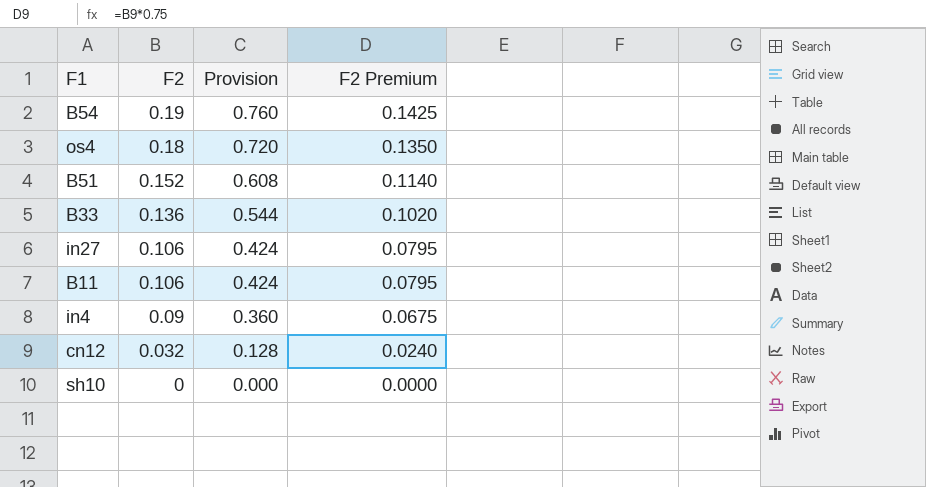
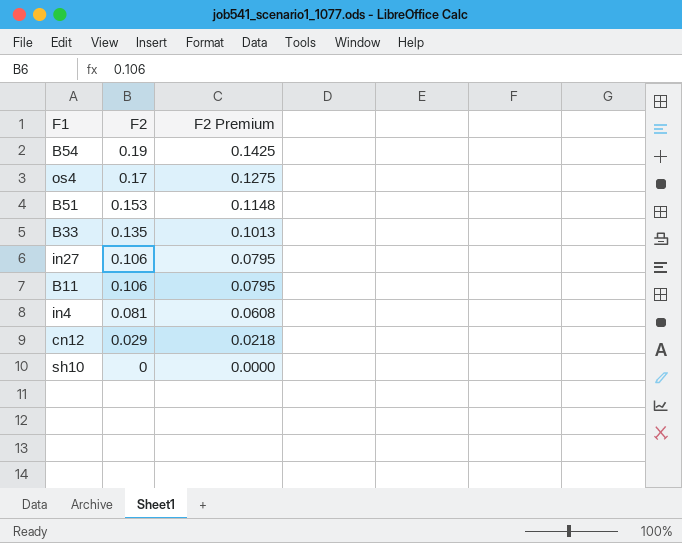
column Provision | formula: [F2] * 4 -> none
os4 | F2: 0.18 -> 0.17
os4 | F2 Premium: 0.1350 -> 0.1275
B51 | F2: 0.152 -> 0.153
B51 | F2 Premium: 0.1140 -> 0.1148
B33 | F2: 0.136 -> 0.135
B33 | F2 Premium: 0.1020 -> 0.1013
in4 | F2: 0.09 -> 0.081
in4 | F2 Premium: 0.0675 -> 0.0608
cn12 | F2: 0.032 -> 0.029
cn12 | F2 Premium: 0.0240 -> 0.0218

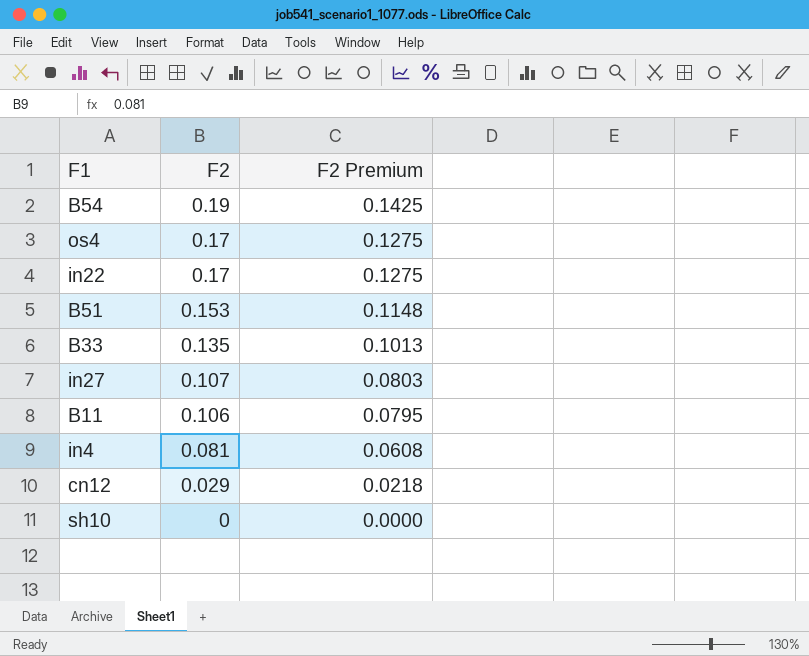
row in22: none -> 0.17 | 0.1275
in27 | F2: 0.106 -> 0.107
in27 | F2 Premium: 0.0795 -> 0.0803

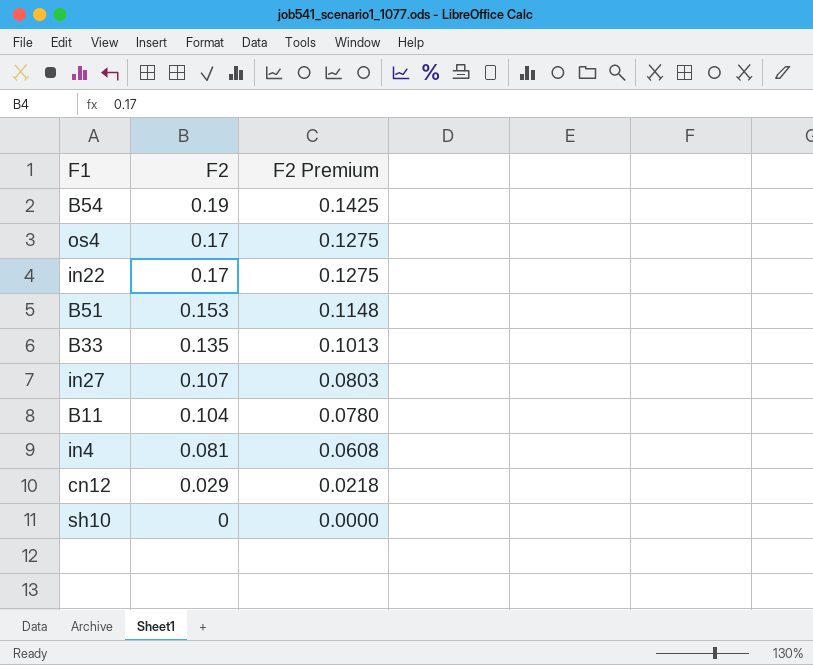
B11 | F2: 0.106 -> 0.104
B11 | F2 Premium: 0.0795 -> 0.0780

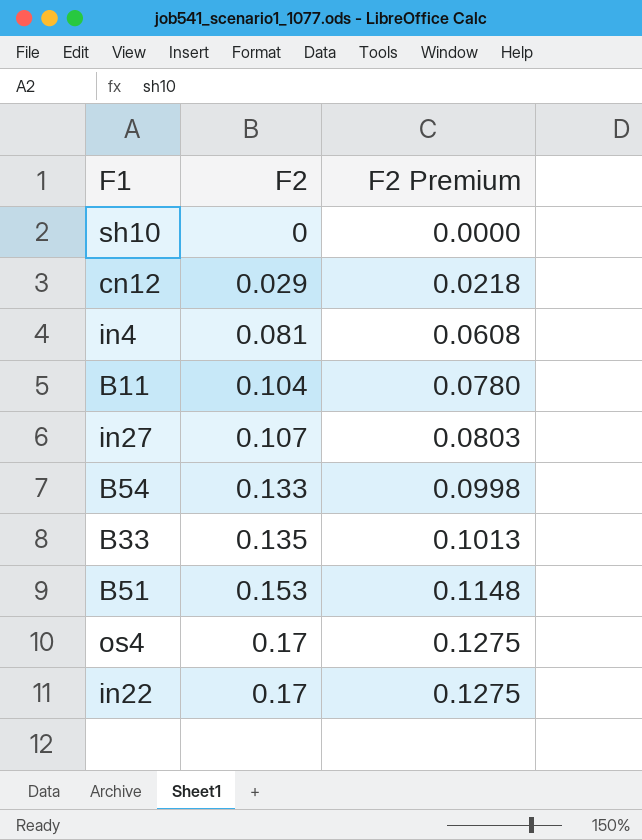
row order: F2 descending -> F2 ascending
B54 | F2: 0.19 -> 0.133
B54 | F2 Premium: 0.1425 -> 0.0998

